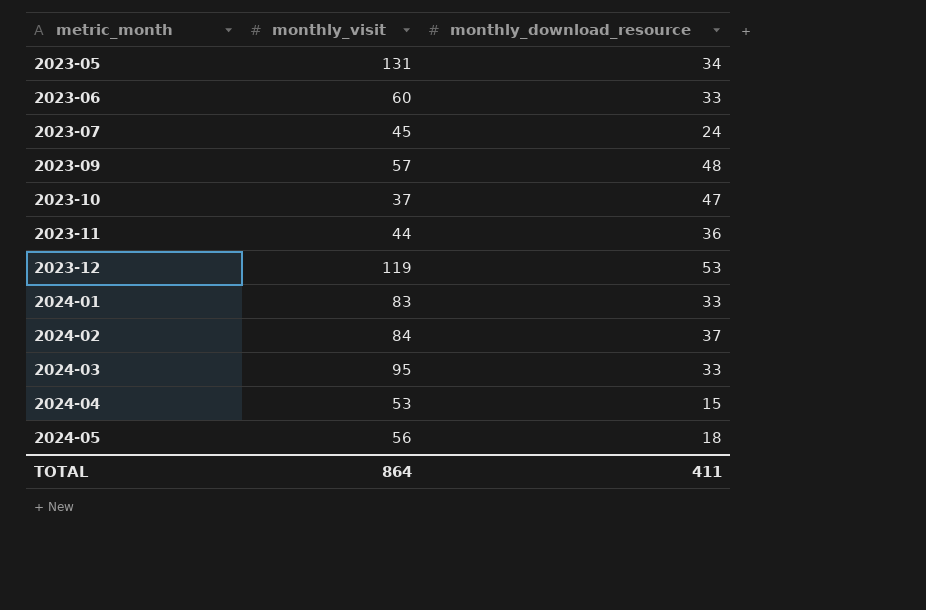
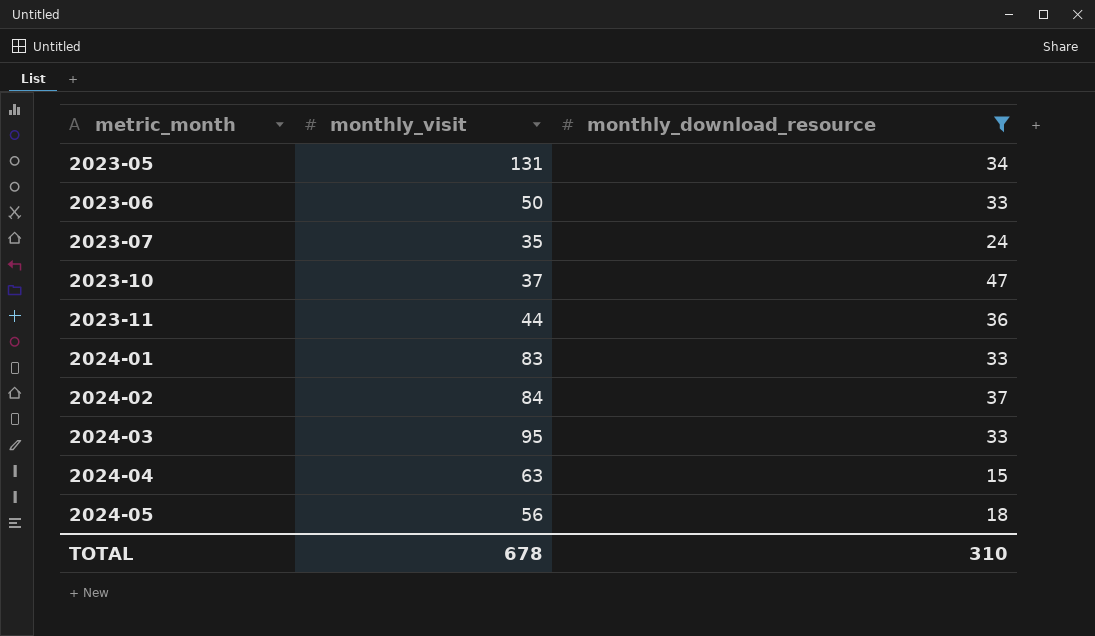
filter: none -> monthly_download_resource <= 47
2023-06 | monthly_visit: 60 -> 50
2023-07 | monthly_visit: 45 -> 35
2024-04 | monthly_visit: 53 -> 63
TOTAL | monthly_visit: 864 -> 678
TOTAL | monthly_download_resource: 411 -> 310

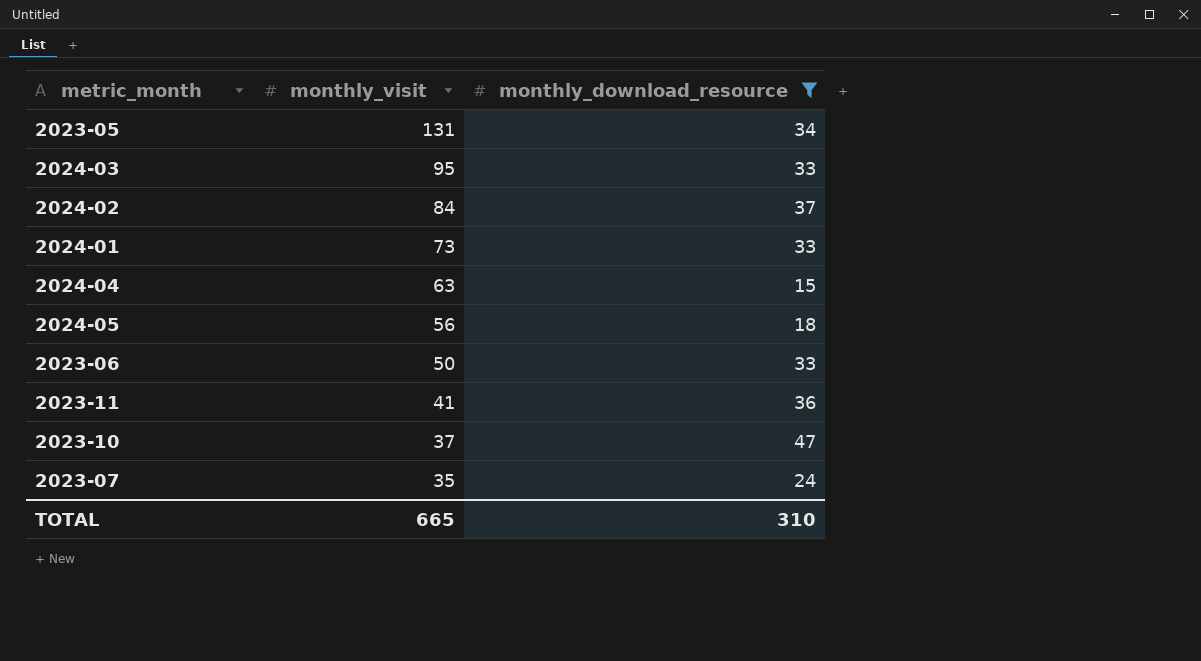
row order: metric_month ascending -> monthly_visit descending
2024-01 | monthly_visit: 83 -> 73
2023-11 | monthly_visit: 44 -> 41
TOTAL | monthly_visit: 678 -> 665

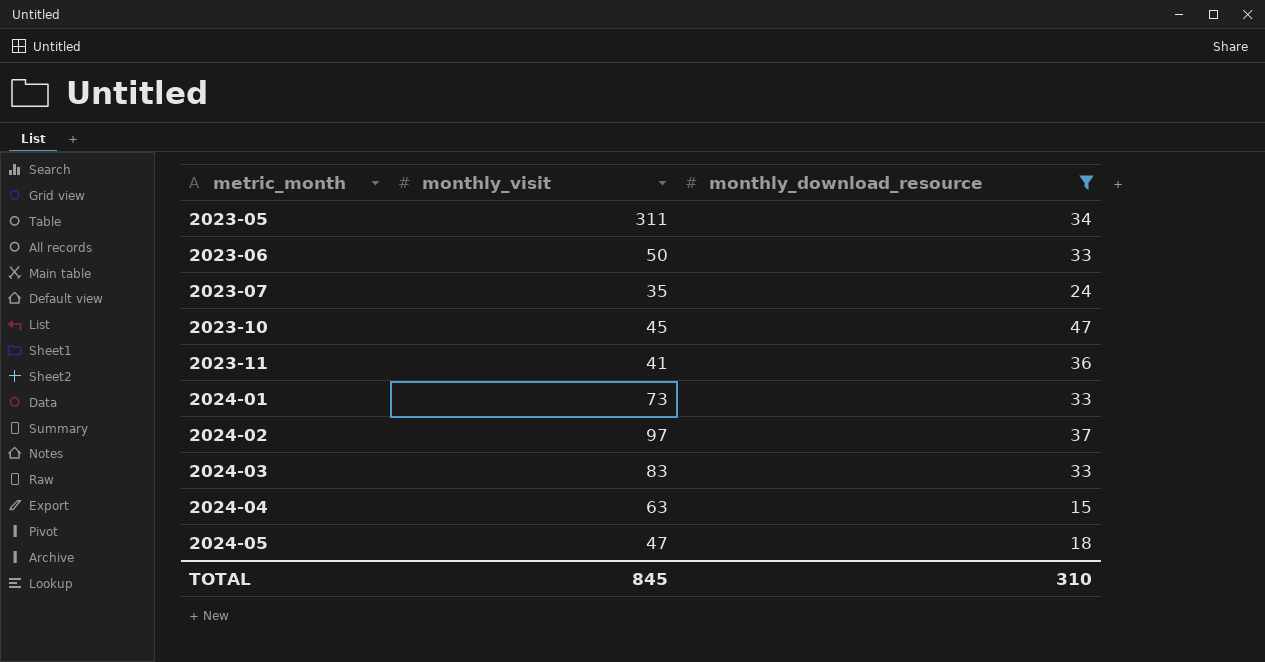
row order: monthly_visit descending -> metric_month ascending
2023-05 | monthly_visit: 131 -> 311
2023-10 | monthly_visit: 37 -> 45
2024-02 | monthly_visit: 84 -> 97
2024-03 | monthly_visit: 95 -> 83
2024-05 | monthly_visit: 56 -> 47
TOTAL | monthly_visit: 665 -> 845

